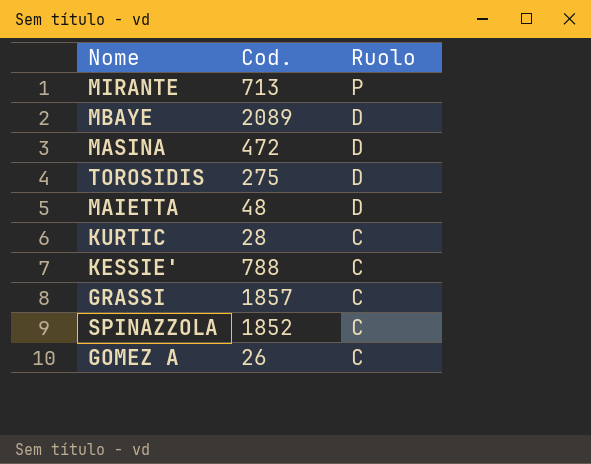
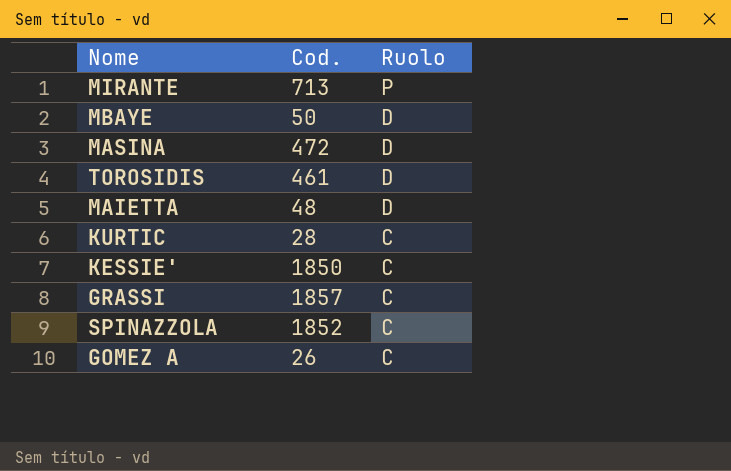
MBAYE | Cod.: 2089 -> 50
TOROSIDIS | Cod.: 275 -> 461
KESSIE' | Cod.: 788 -> 1850

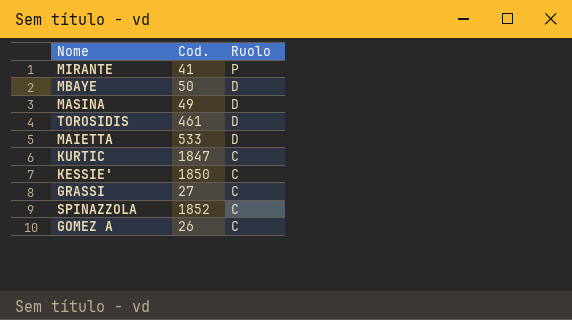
MIRANTE | Cod.: 713 -> 41
MASINA | Cod.: 472 -> 49
MAIETTA | Cod.: 48 -> 533
KURTIC | Cod.: 28 -> 1847
GRASSI | Cod.: 1857 -> 27

